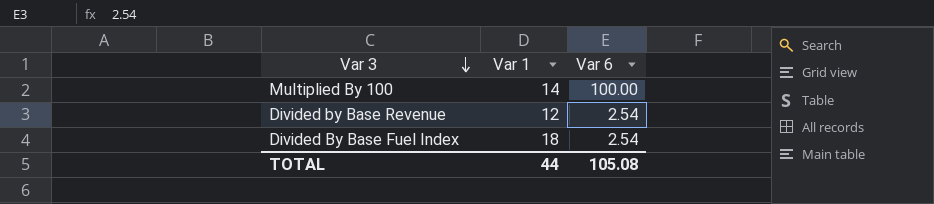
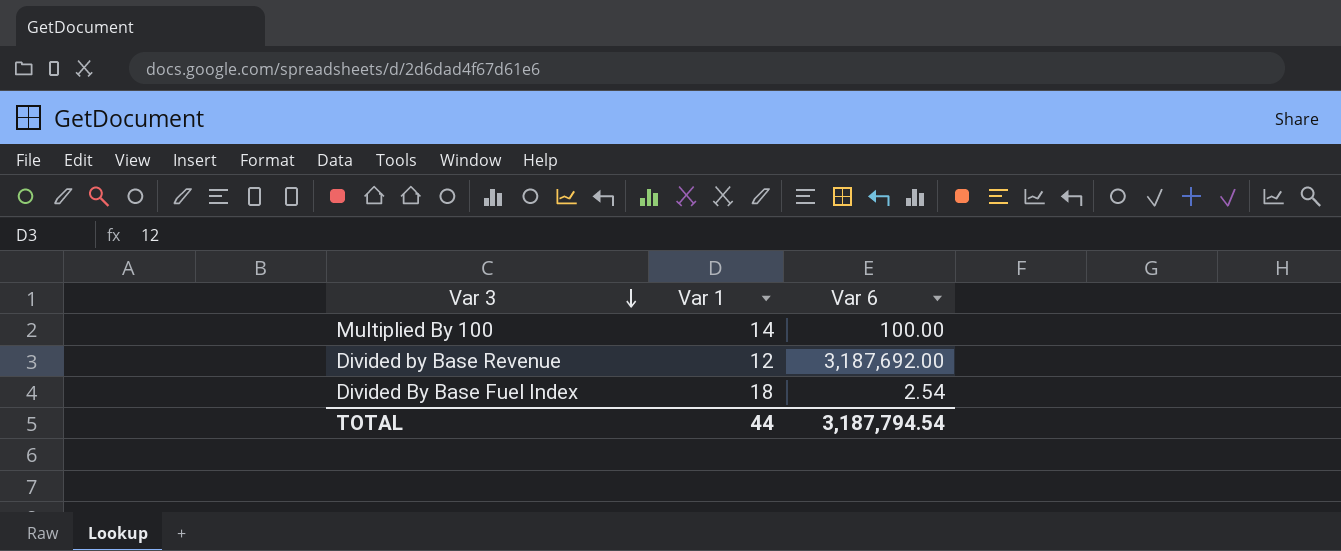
Divided by Base Revenue | Var 6: 2.54 -> 3,187,692.00
TOTAL | Var 6: 105.08 -> 3,187,794.54

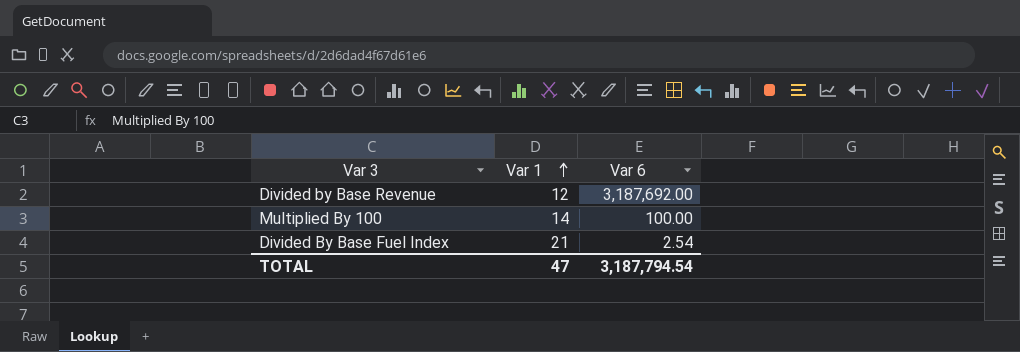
row order: Var 3 descending -> Var 1 ascending
Divided By Base Fuel Index | Var 1: 18 -> 21
TOTAL | Var 1: 44 -> 47

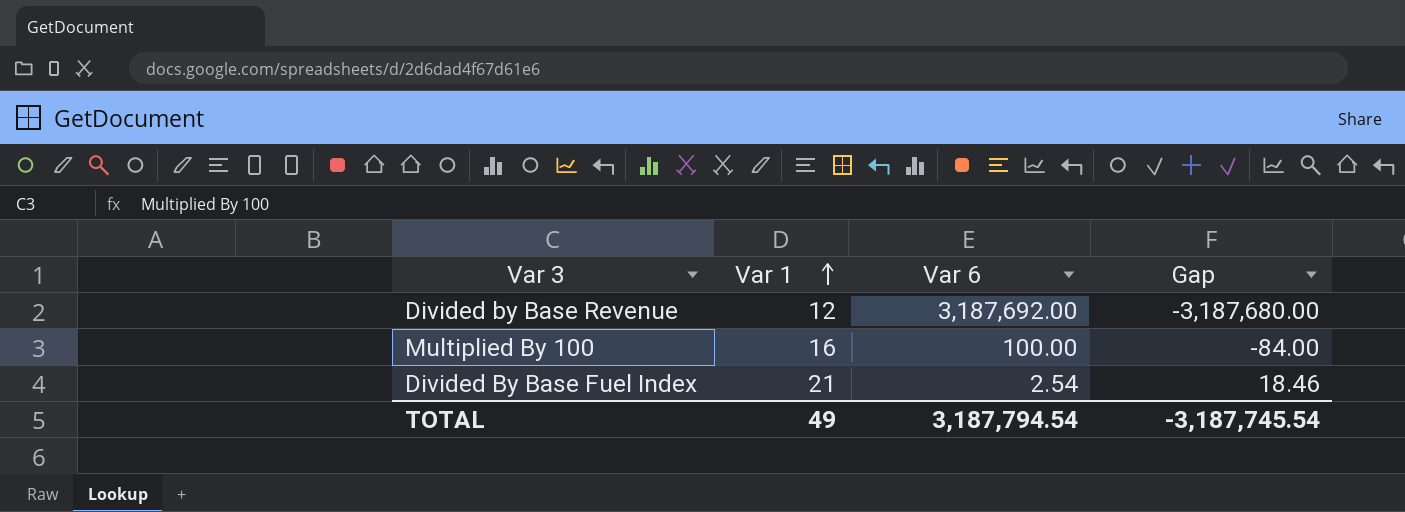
column Gap | formula: none -> [Var 1] - [Var 6]
Multiplied By 100 | Var 1: 14 -> 16
TOTAL | Var 1: 47 -> 49

